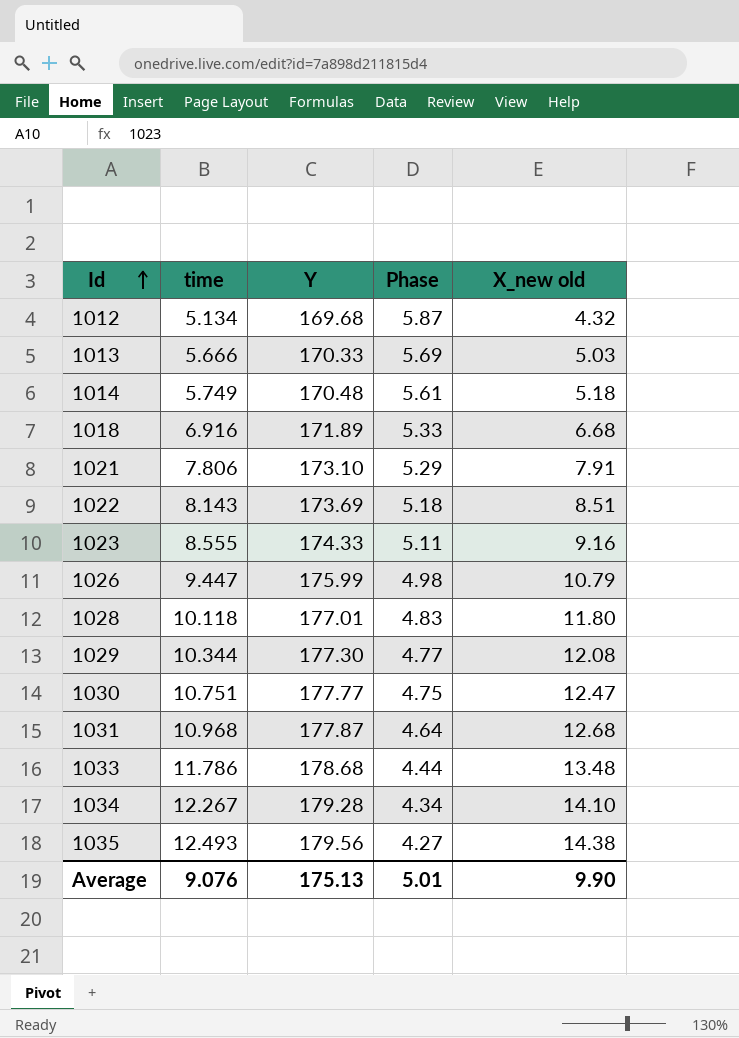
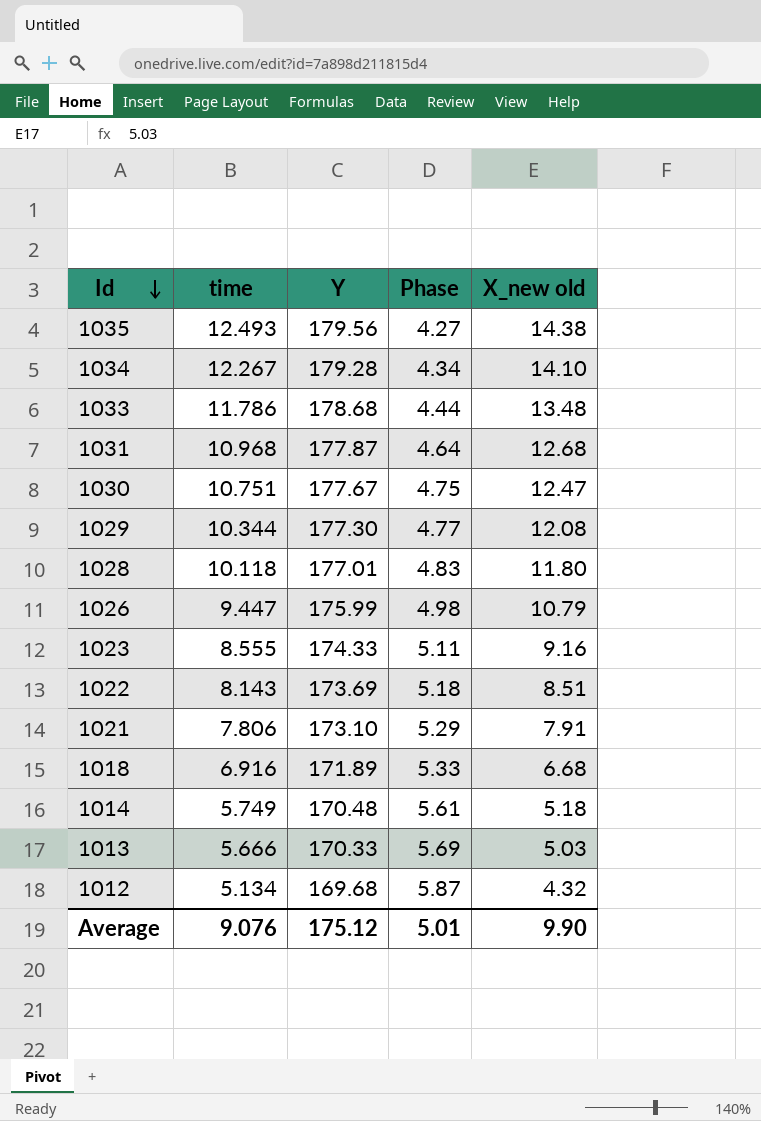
row order: Id ascending -> Id descending
1030 | Y: 177.77 -> 177.67
Average | Y: 175.13 -> 175.12

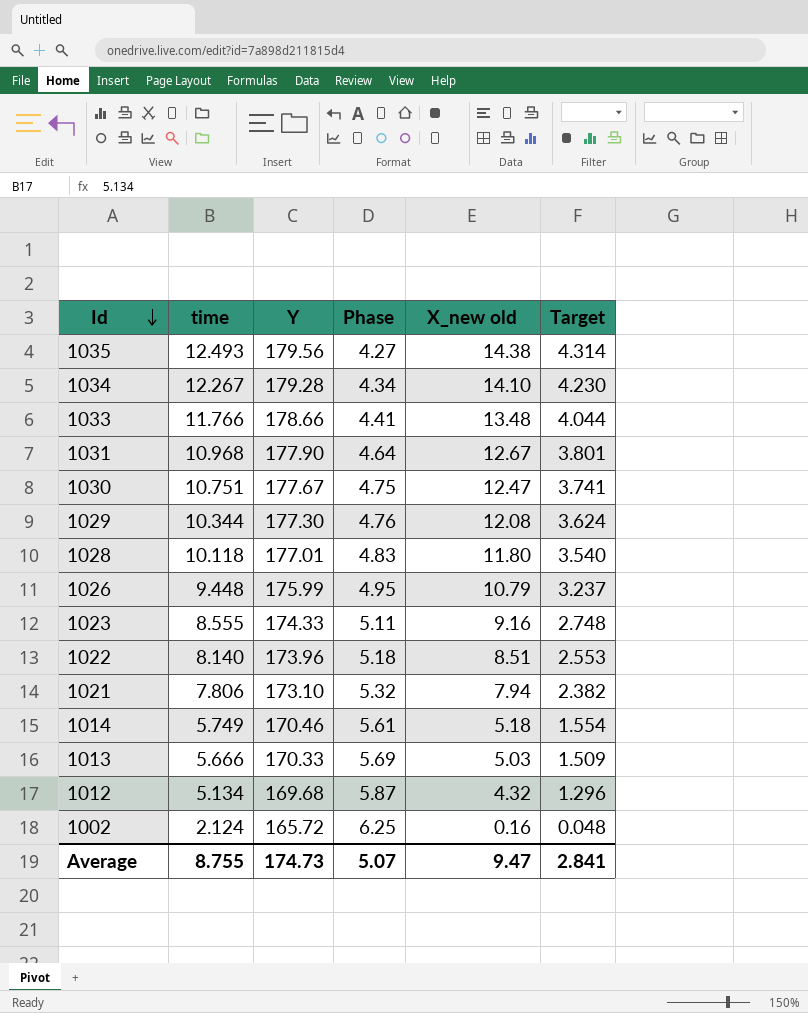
column Target | formula: none -> [X_new old] * 0.3
row 1018: 6.916 | 171.89 | 5.33 | 6.68 -> none
1033 | time: 11.786 -> 11.766
1033 | Y: 178.68 -> 178.66
1033 | Phase: 4.44 -> 4.41
1031 | Y: 177.87 -> 177.90
1031 | X_new old: 12.68 -> 12.67
1029 | Phase: 4.77 -> 4.76
1026 | time: 9.447 -> 9.448
1026 | Phase: 4.98 -> 4.95
1022 | time: 8.143 -> 8.140
1022 | Y: 173.69 -> 173.96
1021 | Phase: 5.29 -> 5.32
1021 | X_new old: 7.91 -> 7.94
1014 | Y: 170.48 -> 170.46
row 1002: none -> 2.124 | 165.72 | 6.25 | 0.16 | 0.048
Average | time: 9.076 -> 8.755
Average | Y: 175.12 -> 174.73
Average | Phase: 5.01 -> 5.07
Average | X_new old: 9.90 -> 9.47

